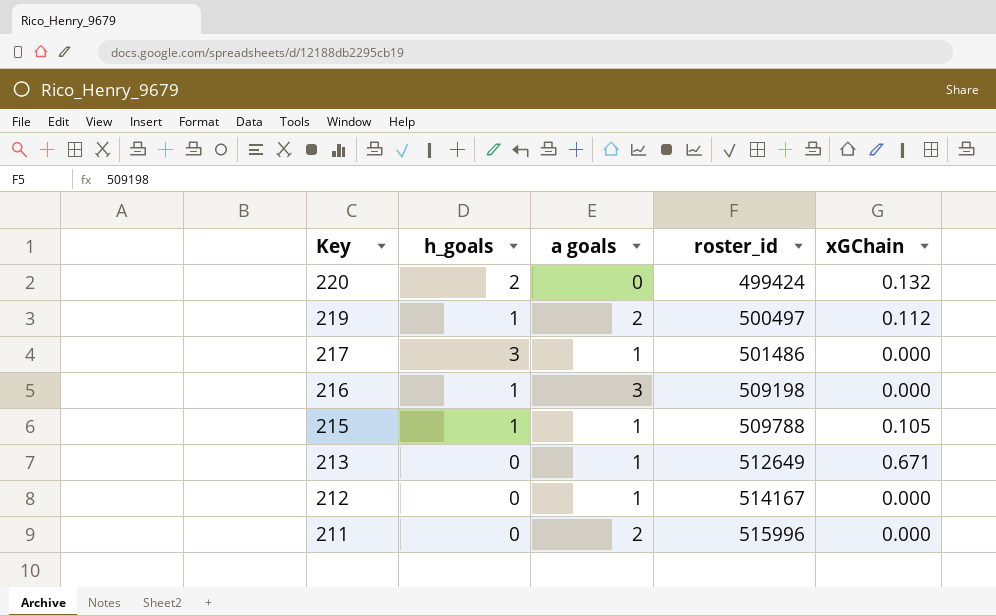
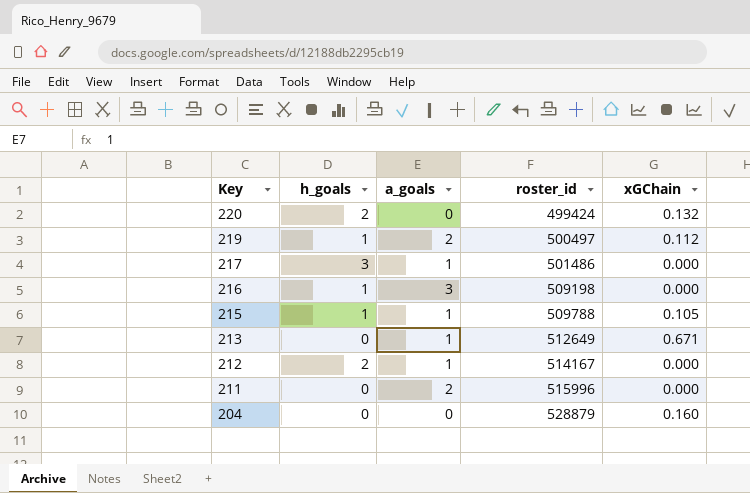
column name: a goals -> a_goals
212 | h_goals: 0 -> 2
row 204: none -> 0 | 0 | 528879 | 0.160

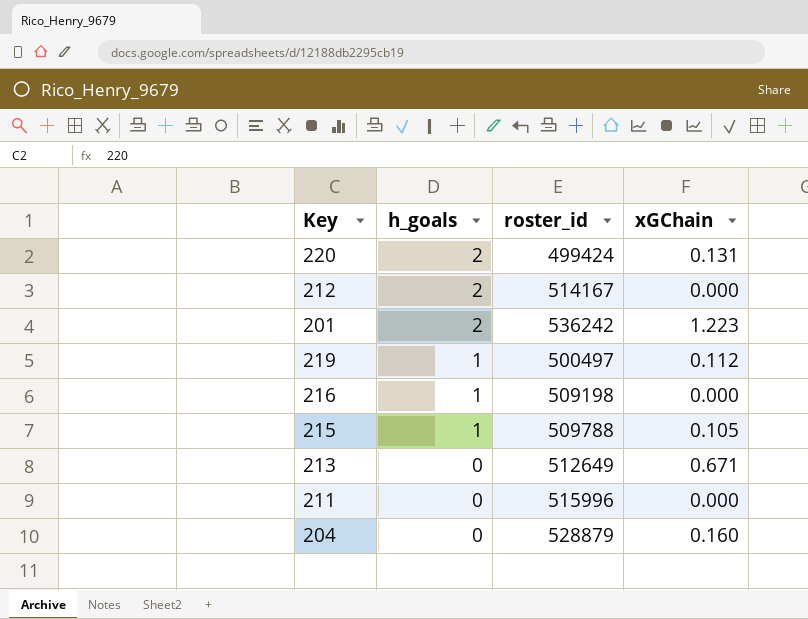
row order: Key descending -> h_goals descending
column a_goals | position: 3 -> none
row 217: 3 | 1 | 501486 | 0.000 -> none
220 | xGChain: 0.132 -> 0.131
row 201: none -> 2 | 536242 | 1.223

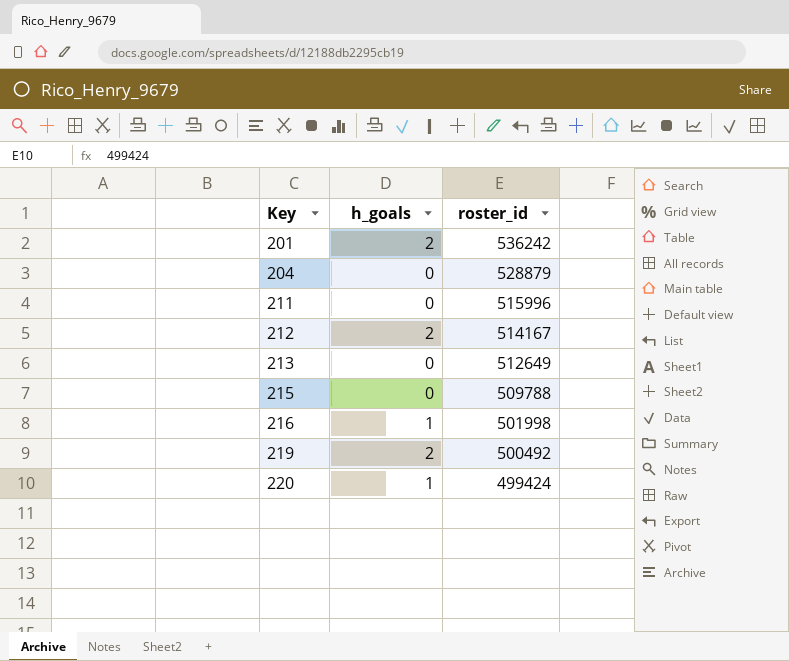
row order: h_goals descending -> Key ascending
column xGChain | position: 4 -> none
215 | h_goals: 1 -> 0
216 | roster_id: 509198 -> 501998
219 | h_goals: 1 -> 2
219 | roster_id: 500497 -> 500492
220 | h_goals: 2 -> 1

